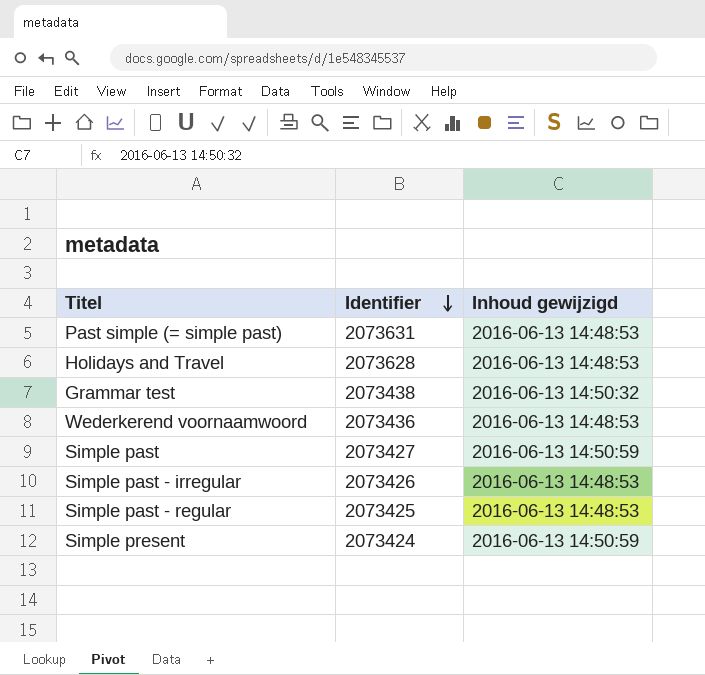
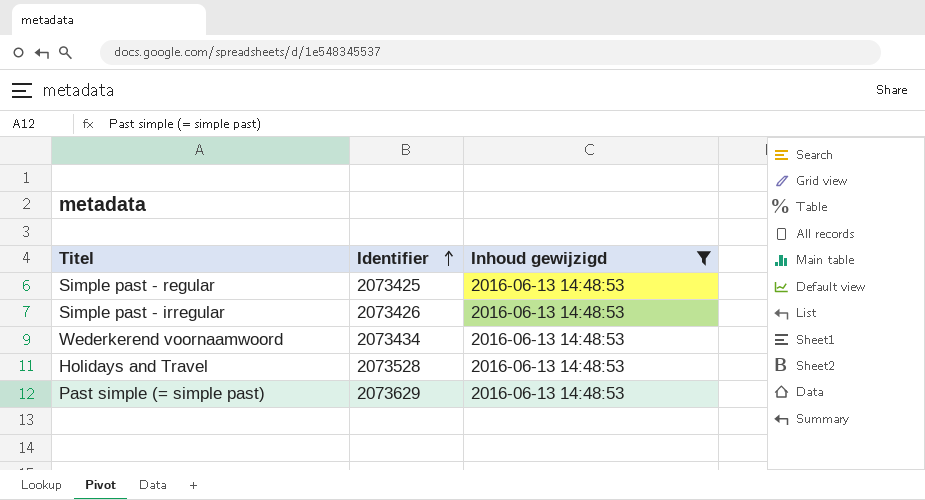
filter: none -> Inhoud gewijzigd = 2016-06-13 14:48:53
row order: Identifier descending -> Identifier ascending
Wederkerend voornaamwoord | Identifier: 2073436 -> 2073434
Holidays and Travel | Identifier: 2073628 -> 2073528
Past simple (= simple past) | Identifier: 2073631 -> 2073629

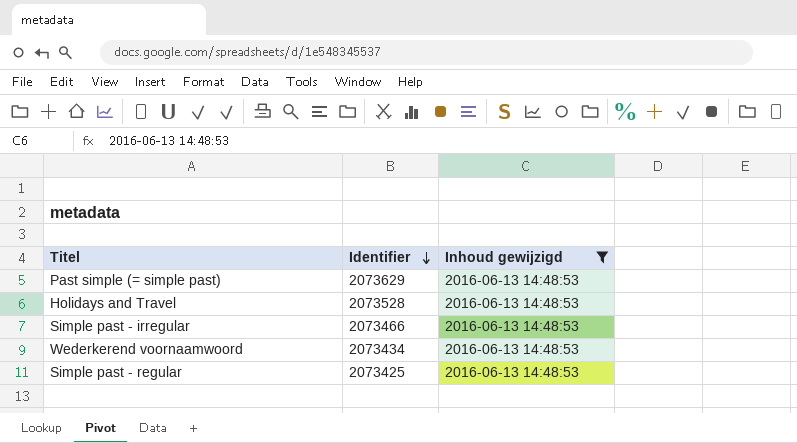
row order: Identifier ascending -> Identifier descending
Simple past - irregular | Identifier: 2073426 -> 2073466

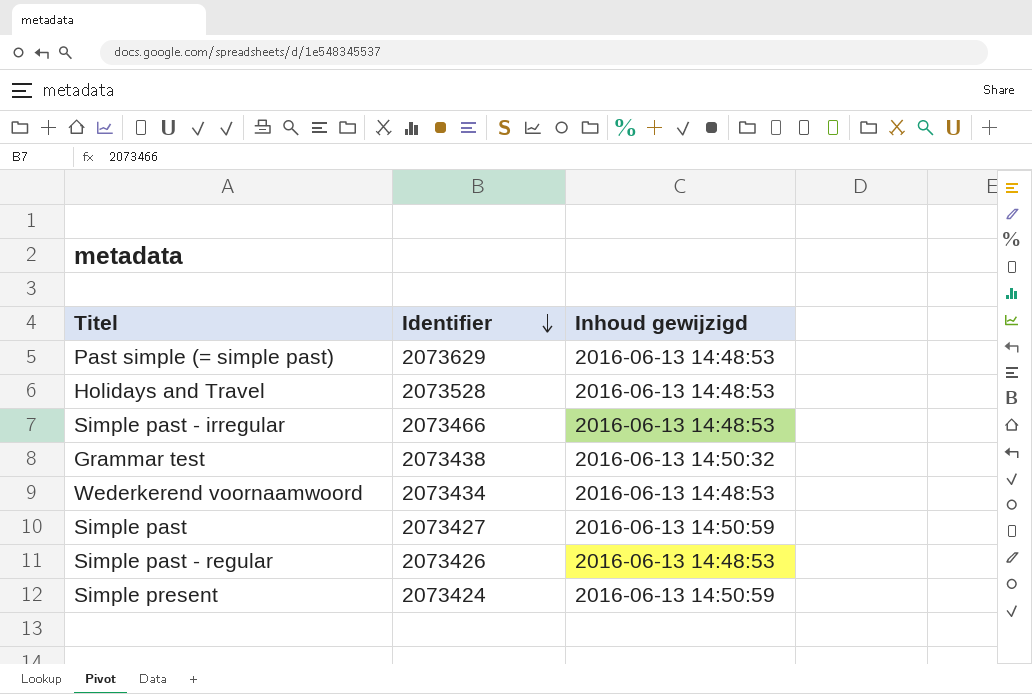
filter: Inhoud gewijzigd = 2016-06-13 14:48:53 -> none
Simple past - regular | Identifier: 2073425 -> 2073426

